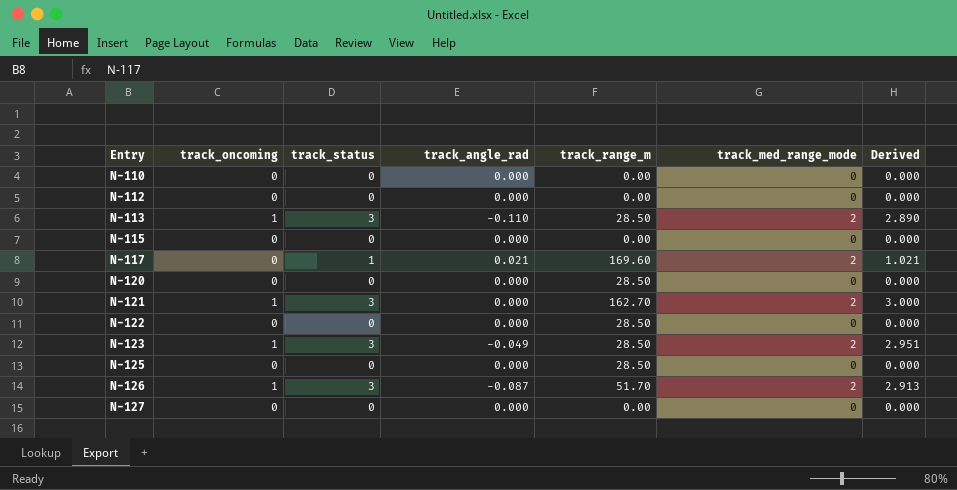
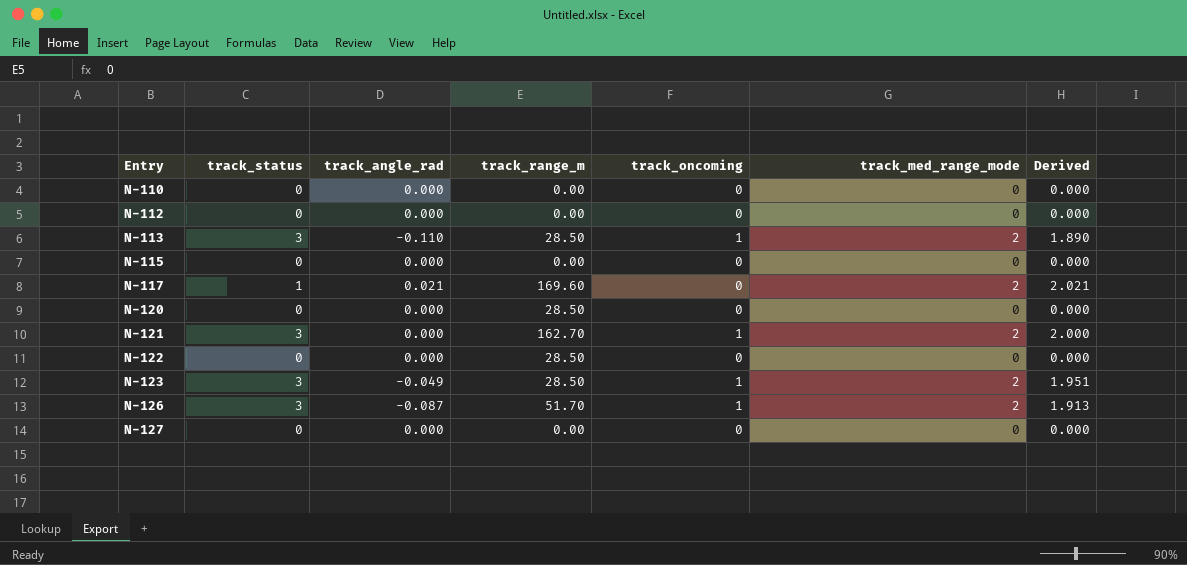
column track_oncoming | position: 2 -> 5
column Derived | formula: [track_status] + [track_angle_rad] -> [track_angle_rad] + [track_med_range_mode]
row N-125: 0 | 0 | 0.000 | 28.50 | 0 | 0.000 -> none

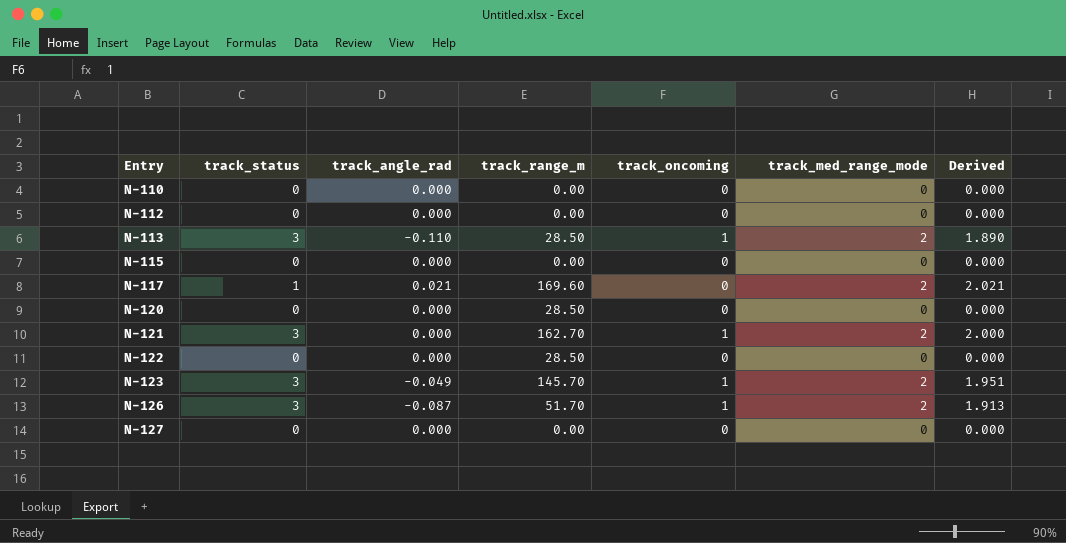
N-123 | track_range_m: 28.50 -> 145.70

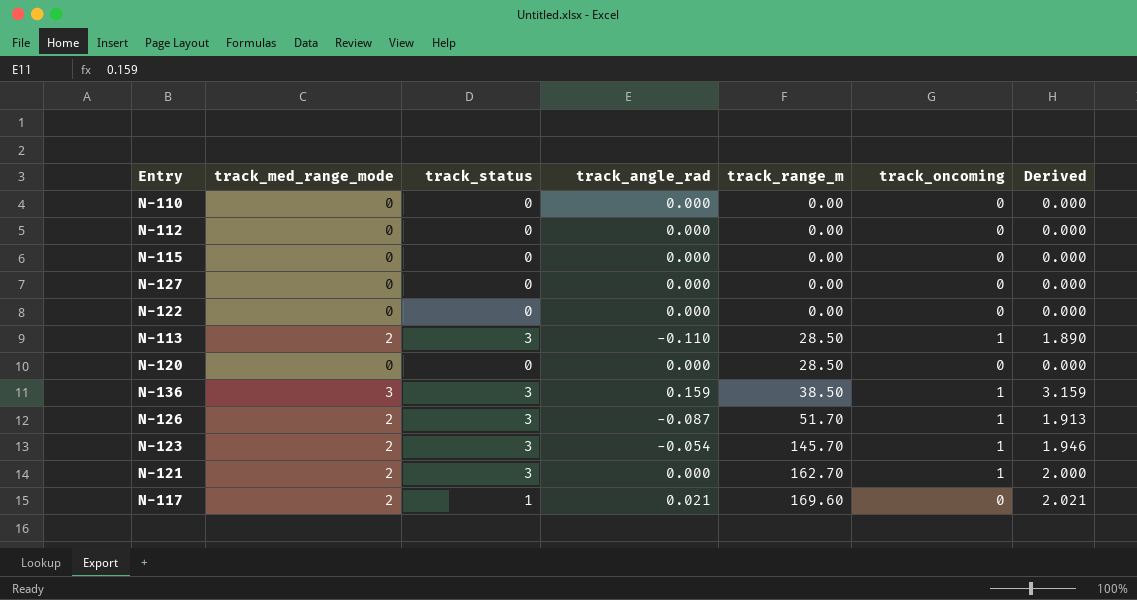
row order: Entry ascending -> track_range_m ascending
column track_med_range_mode | position: 6 -> 2
N-122 | track_range_m: 28.50 -> 0.00
row N-136: none -> 3 | 3 | 0.159 | 38.50 | 1 | 3.159
N-123 | track_angle_rad: -0.049 -> -0.054
N-123 | Derived: 1.951 -> 1.946

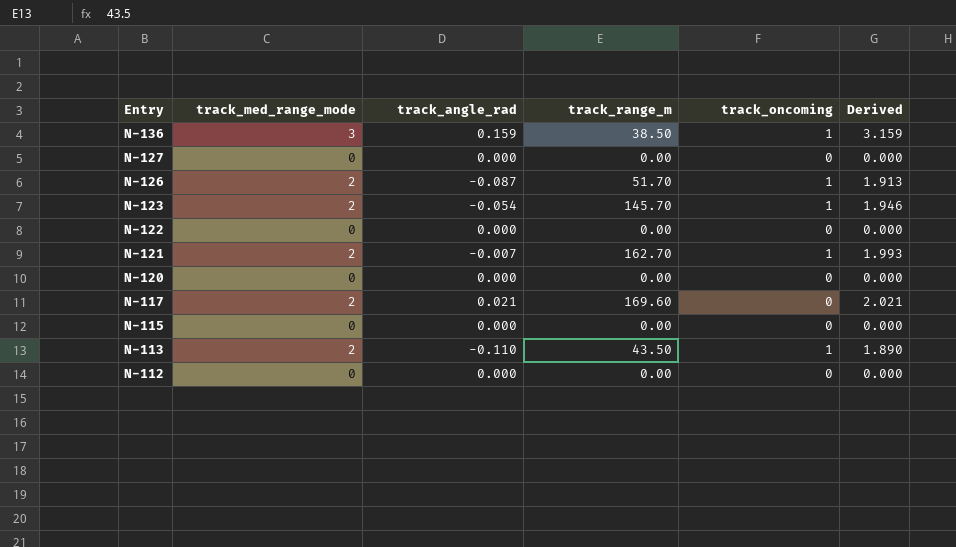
row order: track_range_m ascending -> Entry descending
column track_status | position: 3 -> none
row N-110: 0 | 0 | 0.000 | 0.00 | 0 | 0.000 -> none
N-121 | track_angle_rad: 0.000 -> -0.007
N-121 | Derived: 2.000 -> 1.993
N-120 | track_range_m: 28.50 -> 0.00
N-113 | track_range_m: 28.50 -> 43.50

